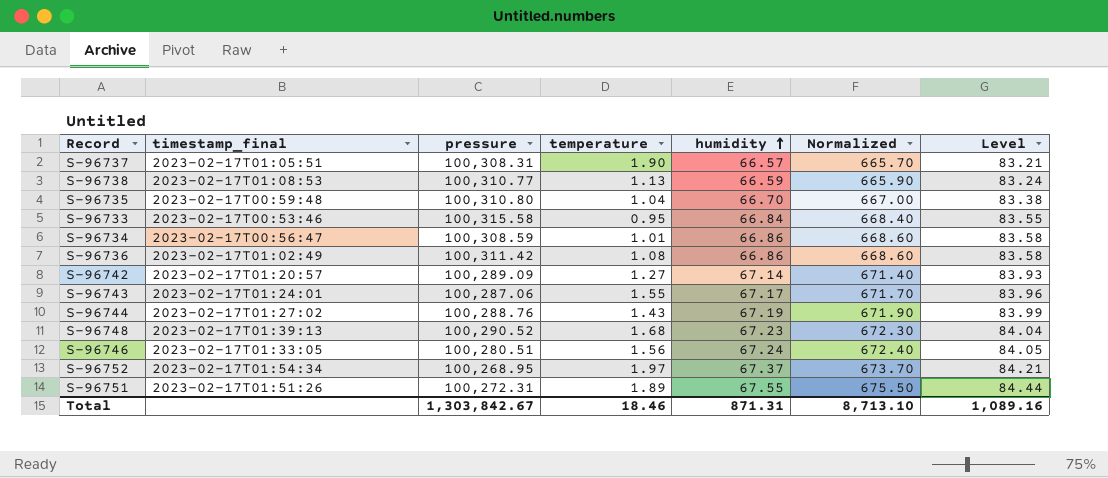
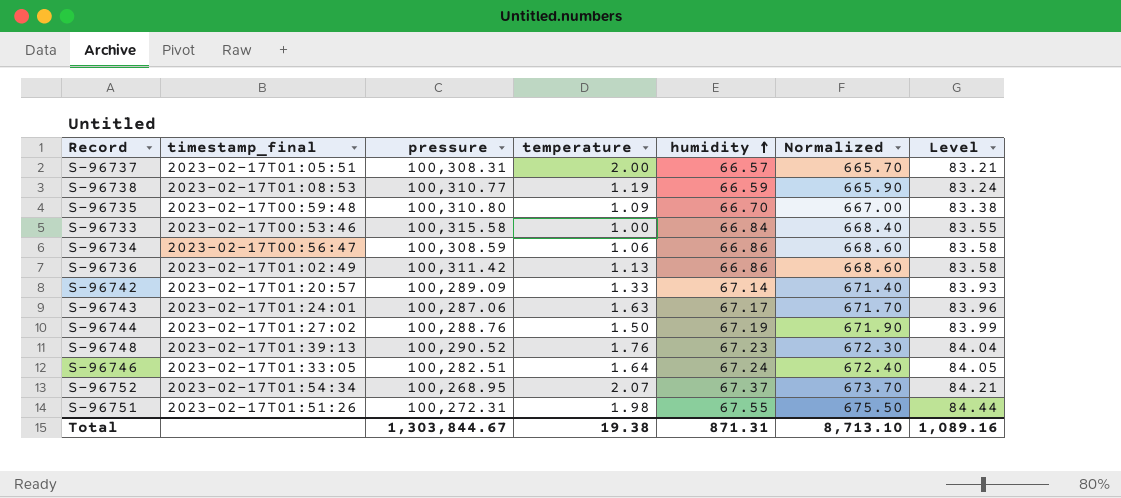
S-96737 | temperature: 1.90 -> 2.00
S-96738 | temperature: 1.13 -> 1.19
S-96735 | temperature: 1.04 -> 1.09
S-96733 | temperature: 0.95 -> 1.00
S-96734 | temperature: 1.01 -> 1.06
S-96736 | temperature: 1.08 -> 1.13
S-96742 | temperature: 1.27 -> 1.33
S-96743 | temperature: 1.55 -> 1.63
S-96744 | temperature: 1.43 -> 1.50
S-96748 | temperature: 1.68 -> 1.76
S-96746 | pressure: 100,280.51 -> 100,282.51
S-96746 | temperature: 1.56 -> 1.64
S-96752 | temperature: 1.97 -> 2.07
S-96751 | temperature: 1.89 -> 1.98
Total | pressure: 1,303,842.67 -> 1,303,844.67
Total | temperature: 18.46 -> 19.38

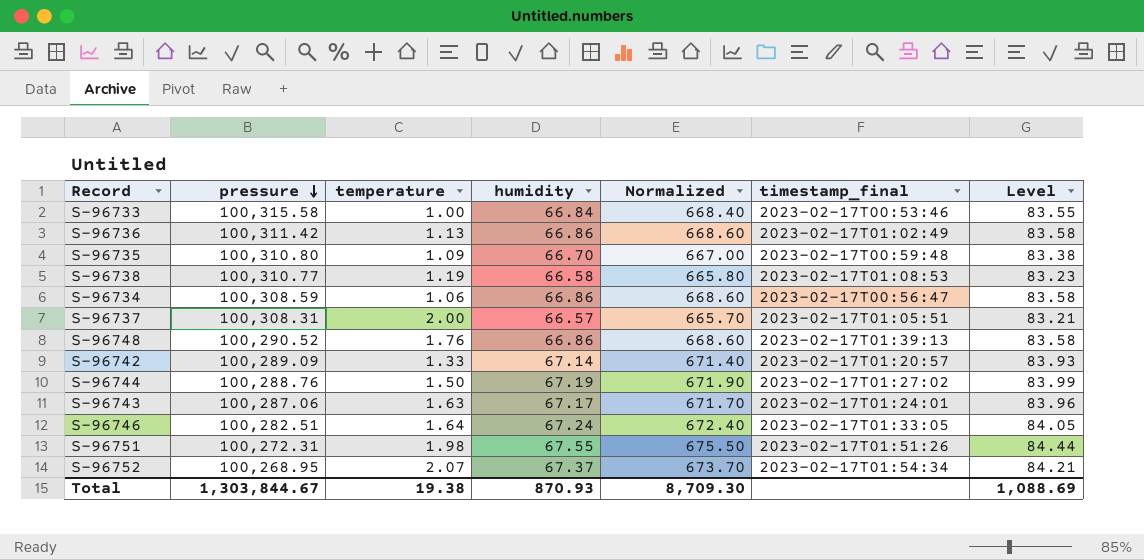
row order: humidity ascending -> pressure descending
column timestamp_final | position: 2 -> 6
S-96738 | humidity: 66.59 -> 66.58
S-96738 | Normalized: 665.90 -> 665.80
S-96738 | Level: 83.24 -> 83.23
S-96748 | humidity: 67.23 -> 66.86
S-96748 | Normalized: 672.30 -> 668.60
S-96748 | Level: 84.04 -> 83.58
Total | humidity: 871.31 -> 870.93
Total | Normalized: 8,713.10 -> 8,709.30
Total | Level: 1,089.16 -> 1,088.69

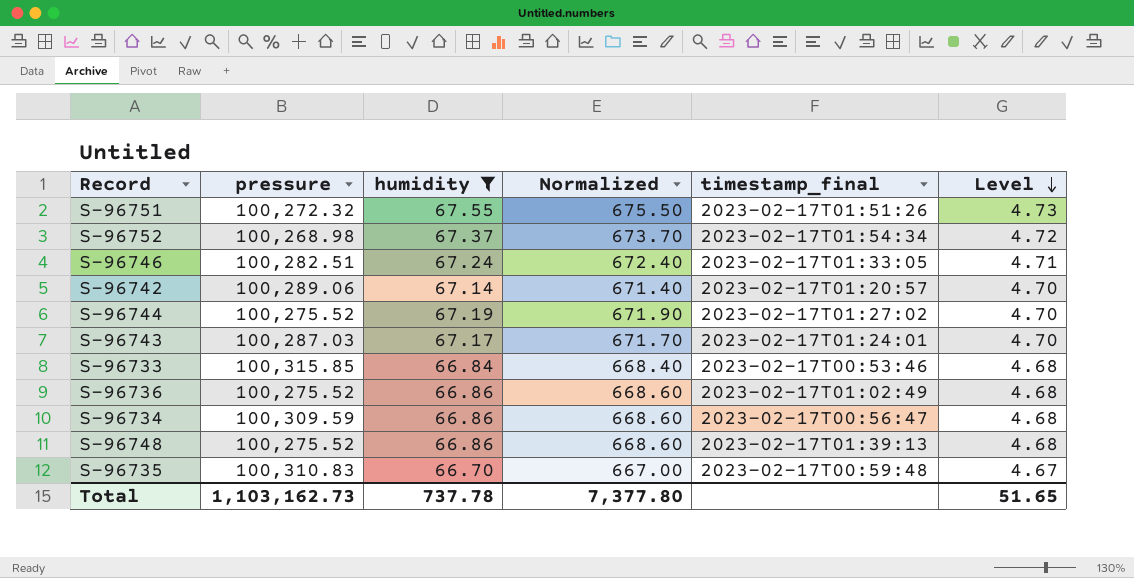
filter: none -> humidity >= 66.70
row order: pressure descending -> Level descending
column temperature | position: 3 -> none
column Level | formula: [humidity] * 1.25 -> [humidity] * 0.07
S-96751 | pressure: 100,272.31 -> 100,272.32
S-96752 | pressure: 100,268.95 -> 100,268.98
S-96742 | pressure: 100,289.09 -> 100,289.06
S-96744 | pressure: 100,288.76 -> 100,275.52
S-96743 | pressure: 100,287.06 -> 100,287.03
S-96733 | pressure: 100,315.58 -> 100,315.85
S-96736 | pressure: 100,311.42 -> 100,275.52
S-96734 | pressure: 100,308.59 -> 100,309.59
S-96748 | pressure: 100,290.52 -> 100,275.52
S-96735 | pressure: 100,310.80 -> 100,310.83
Total | pressure: 1,303,844.67 -> 1,103,162.73
Total | humidity: 870.93 -> 737.78
Total | Normalized: 8,709.30 -> 7,377.80
Total | Level: 1,088.69 -> 51.65

